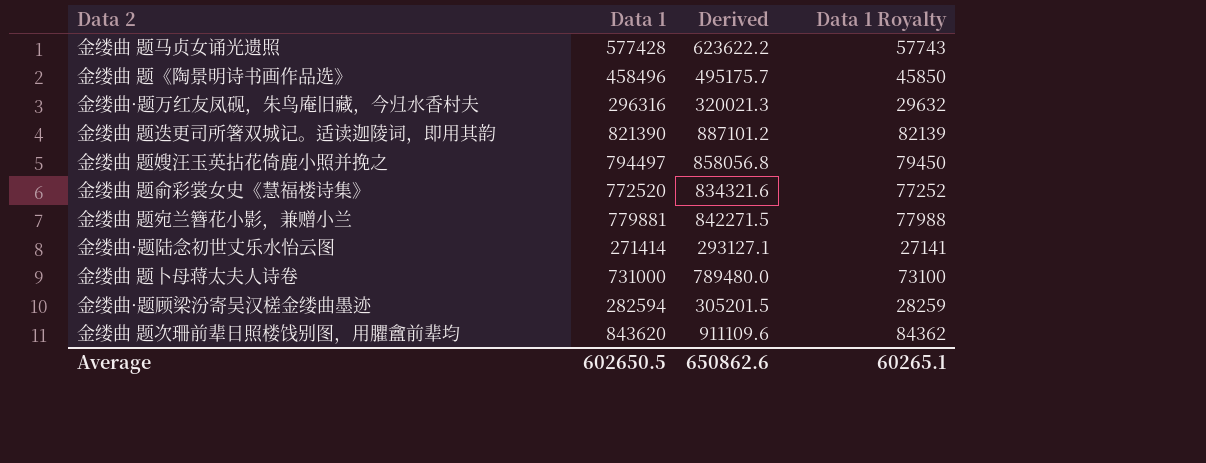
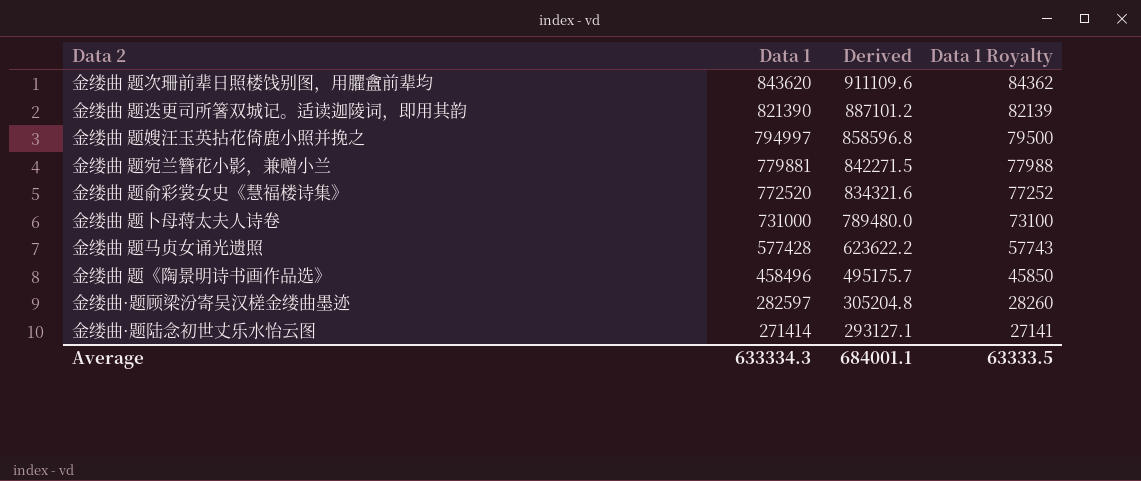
row order: none -> Data 1 descending
row 金缕曲·题万红友凤砚，朱鸟庵旧藏，今归水香村夫: 296316 | 320021.3 | 29632 -> none
金缕曲 题嫂汪玉英拈花倚鹿小照并挽之 | Data 1: 794497 -> 794997
金缕曲 题嫂汪玉英拈花倚鹿小照并挽之 | Derived: 858056.8 -> 858596.8
金缕曲 题嫂汪玉英拈花倚鹿小照并挽之 | Data 1 Royalty: 79450 -> 79500
金缕曲·题顾梁汾寄吴汉槎金缕曲墨迹 | Data 1: 282594 -> 282597
金缕曲·题顾梁汾寄吴汉槎金缕曲墨迹 | Derived: 305201.5 -> 305204.8
金缕曲·题顾梁汾寄吴汉槎金缕曲墨迹 | Data 1 Royalty: 28259 -> 28260
Average | Data 1: 602650.5 -> 633334.3
Average | Derived: 650862.6 -> 684001.1
Average | Data 1 Royalty: 60265.1 -> 63333.5

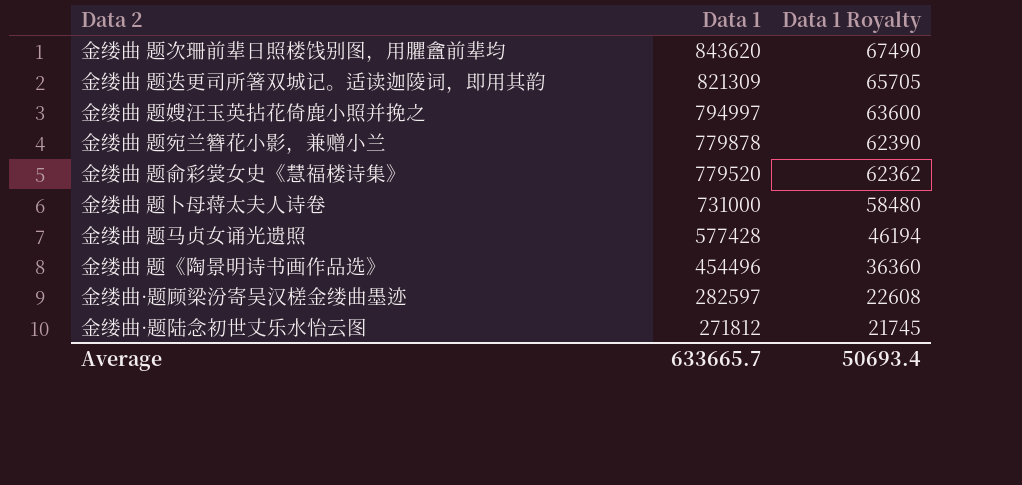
column Derived | formula: [Data 1] * 1.08 -> none
column Data 1 Royalty | formula: [Data 1] * 0.1 -> [Data 1] * 0.08
金缕曲 题迭更司所箸双城记。适读迦陵词，即用其韵 | Data 1: 821390 -> 821309
金缕曲 题宛兰簪花小影，兼赠小兰 | Data 1: 779881 -> 779878
金缕曲 题俞彩裳女史《慧福楼诗集》 | Data 1: 772520 -> 779520
金缕曲 题《陶景明诗书画作品选》 | Data 1: 458496 -> 454496
金缕曲·题陆念初世丈乐水怡云图 | Data 1: 271414 -> 271812
Average | Data 1: 633334.3 -> 633665.7
Average | Data 1 Royalty: 63333.5 -> 50693.4

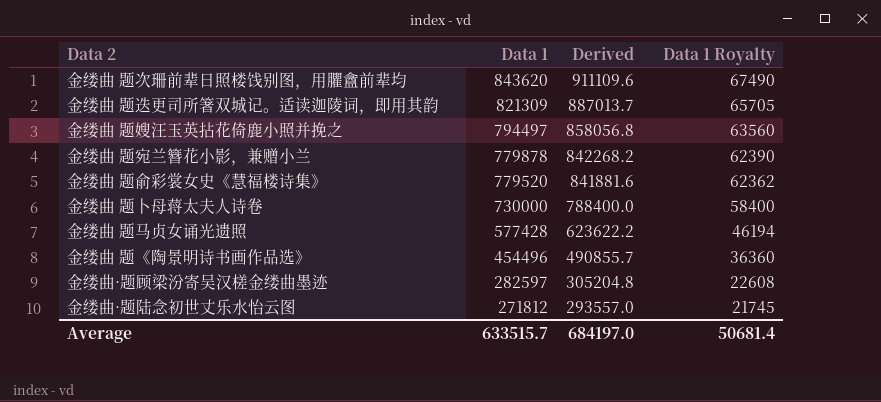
column Derived | formula: none -> [Data 1] * 1.08
金缕曲 题嫂汪玉英拈花倚鹿小照并挽之 | Data 1: 794997 -> 794497
金缕曲 题嫂汪玉英拈花倚鹿小照并挽之 | Data 1 Royalty: 63600 -> 63560
金缕曲 题卜母蒋太夫人诗卷 | Data 1: 731000 -> 730000
金缕曲 题卜母蒋太夫人诗卷 | Data 1 Royalty: 58480 -> 58400
Average | Data 1: 633665.7 -> 633515.7
Average | Data 1 Royalty: 50693.4 -> 50681.4

